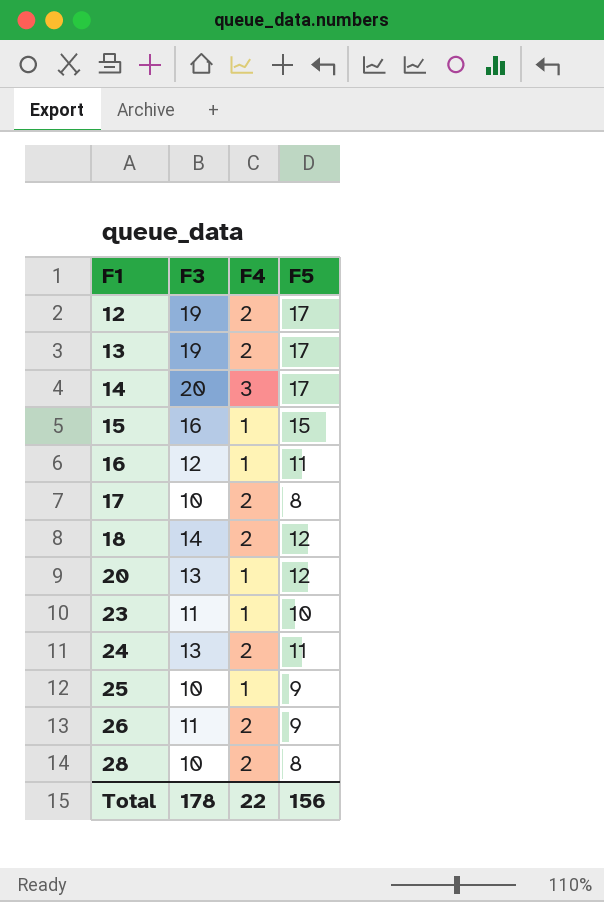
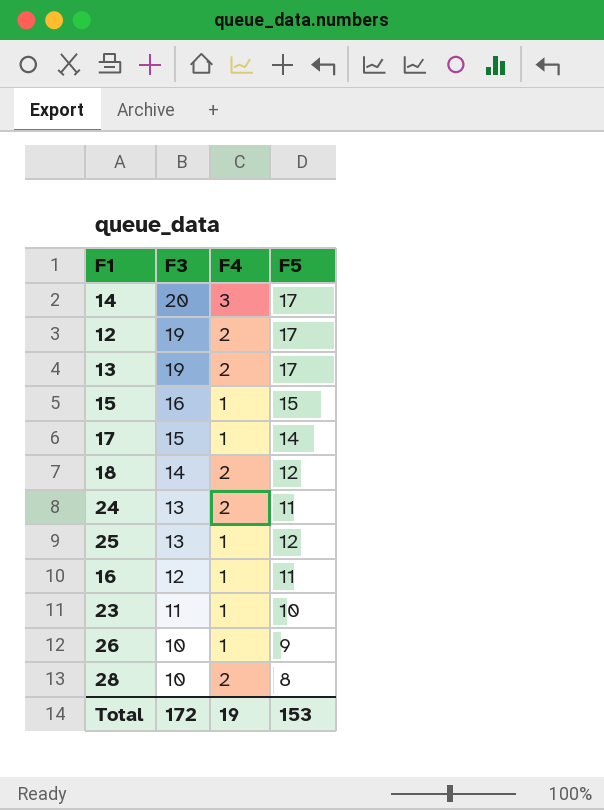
row order: F1 ascending -> F3 descending
row 20: 13 | 1 | 12 -> none
17 | F3: 10 -> 15
17 | F4: 2 -> 1
17 | F5: 8 -> 14
25 | F3: 10 -> 13
25 | F5: 9 -> 12
26 | F3: 11 -> 10
26 | F4: 2 -> 1
Total | F3: 178 -> 172
Total | F4: 22 -> 19
Total | F5: 156 -> 153

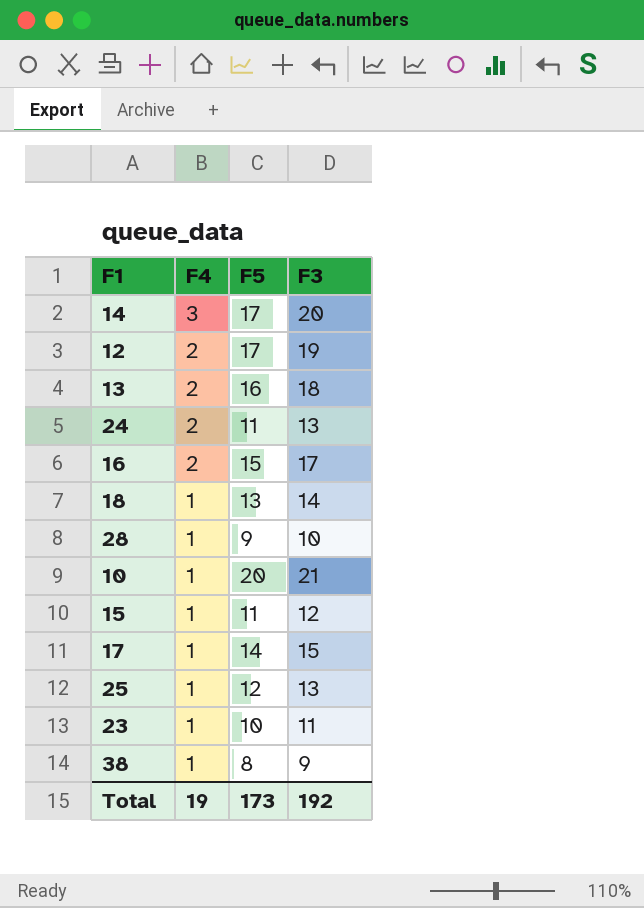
row order: F3 descending -> F4 descending
column F3 | position: 2 -> 4
row 26: 10 | 1 | 9 -> none
13 | F5: 17 -> 16
13 | F3: 19 -> 18
16 | F4: 1 -> 2
16 | F5: 11 -> 15
16 | F3: 12 -> 17
18 | F4: 2 -> 1
18 | F5: 12 -> 13
28 | F4: 2 -> 1
28 | F5: 8 -> 9
row 10: none -> 1 | 20 | 21
15 | F5: 15 -> 11
15 | F3: 16 -> 12
row 38: none -> 1 | 8 | 9
Total | F5: 153 -> 173
Total | F3: 172 -> 192

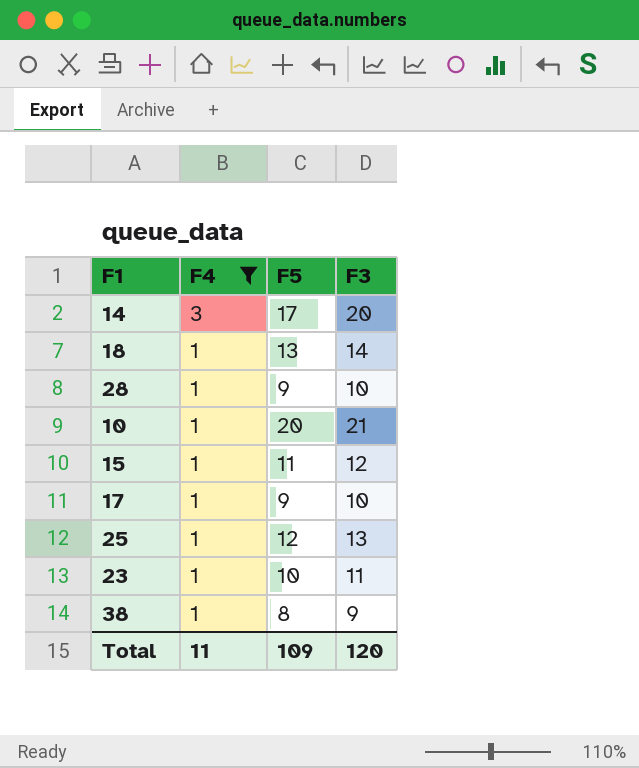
filter: none -> F4 != 2
17 | F5: 14 -> 9
17 | F3: 15 -> 10
Total | F4: 19 -> 11
Total | F5: 173 -> 109
Total | F3: 192 -> 120

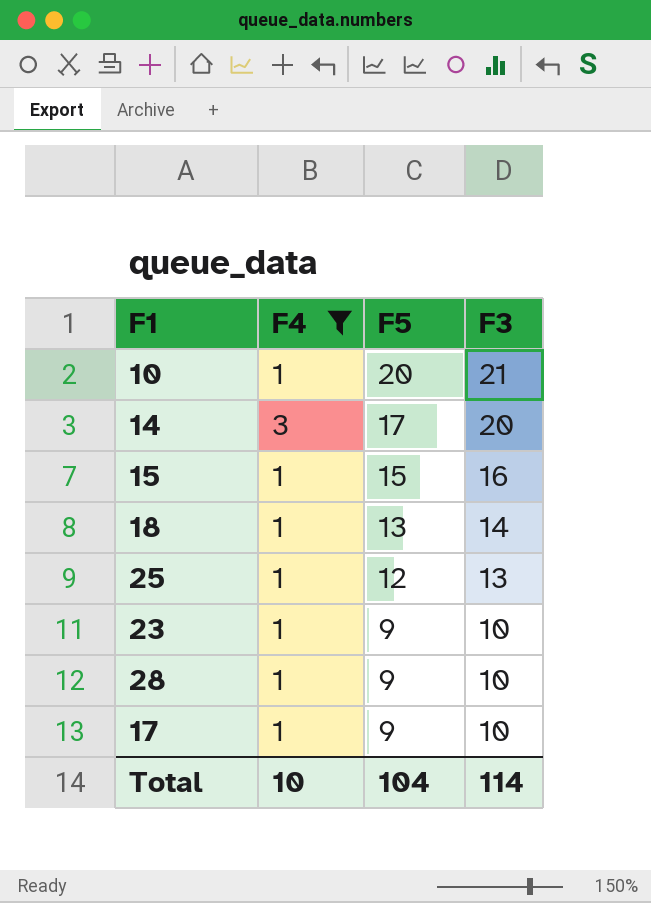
row order: F4 descending -> F5 descending
row 38: 1 | 8 | 9 -> none
15 | F5: 11 -> 15
15 | F3: 12 -> 16
23 | F5: 10 -> 9
23 | F3: 11 -> 10
Total | F4: 11 -> 10
Total | F5: 109 -> 104
Total | F3: 120 -> 114

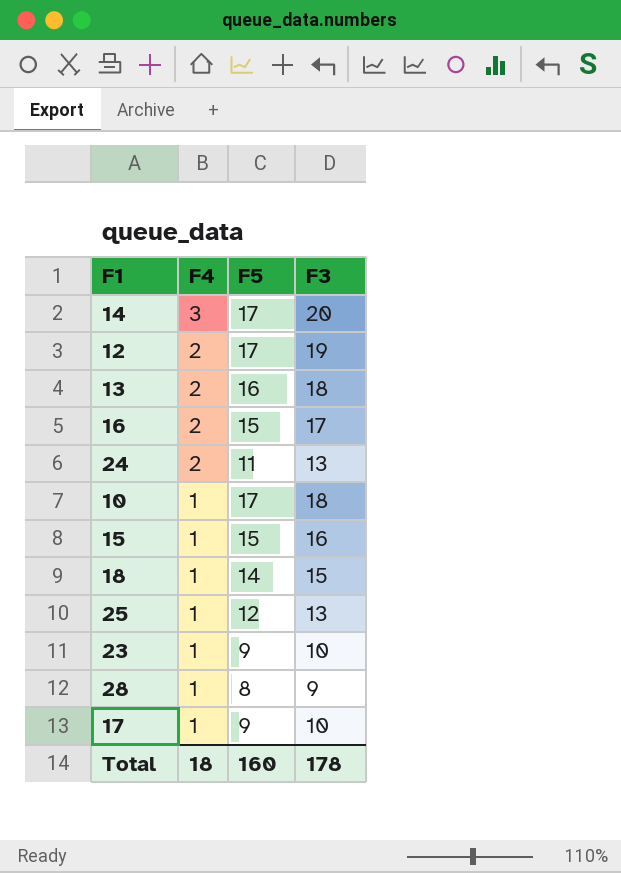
filter: F4 != 2 -> none
row order: F5 descending -> F4 descending
10 | F5: 20 -> 17
10 | F3: 21 -> 18
18 | F5: 13 -> 14
18 | F3: 14 -> 15
28 | F5: 9 -> 8
28 | F3: 10 -> 9
Total | F4: 10 -> 18
Total | F5: 104 -> 160
Total | F3: 114 -> 178

